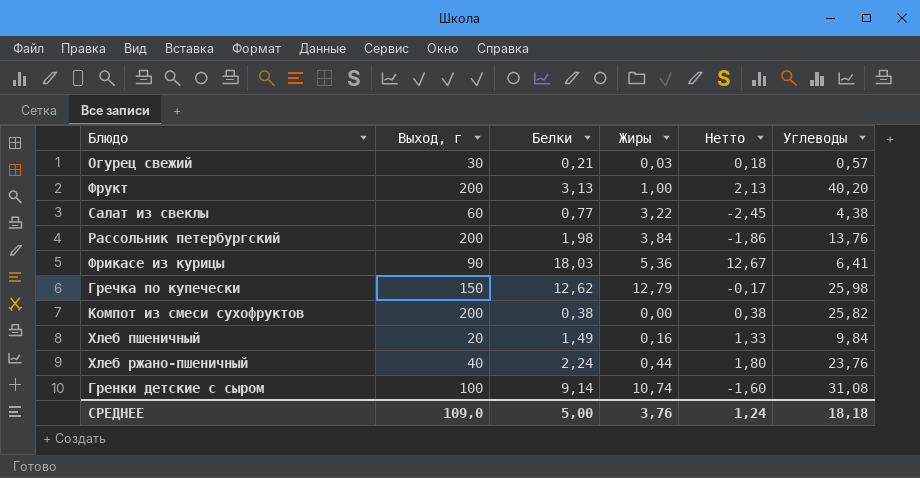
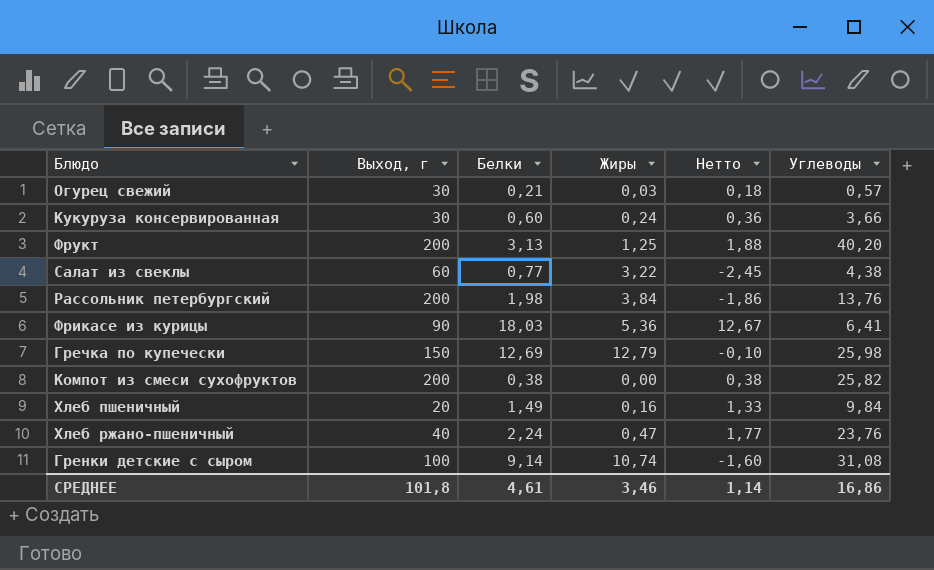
row Кукуруза консервированная: none -> 30 | 0,60 | 0,24 | 0,36 | 3,66
Фрукт | Жиры: 1,00 -> 1,25
Фрукт | Нетто: 2,13 -> 1,88
Гречка по купечески | Белки: 12,62 -> 12,69
Гречка по купечески | Нетто: -0,17 -> -0,10
Хлеб ржано-пшеничный | Жиры: 0,44 -> 0,47
Хлеб ржано-пшеничный | Нетто: 1,80 -> 1,77
СРЕДНЕЕ | Выход, г: 109,0 -> 101,8
СРЕДНЕЕ | Белки: 5,00 -> 4,61
СРЕДНЕЕ | Жиры: 3,76 -> 3,46
СРЕДНЕЕ | Нетто: 1,24 -> 1,14
СРЕДНЕЕ | Углеводы: 18,18 -> 16,86

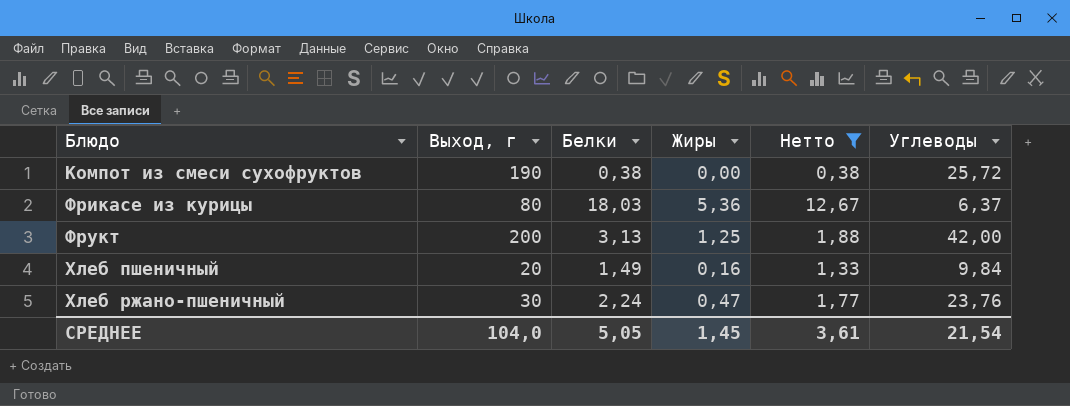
filter: none -> Нетто >= 0,38
row order: none -> Блюдо ascending
Компот из смеси сухофруктов | Выход, г: 200 -> 190
Компот из смеси сухофруктов | Углеводы: 25,82 -> 25,72
Фрикасе из курицы | Выход, г: 90 -> 80
Фрикасе из курицы | Углеводы: 6,41 -> 6,37
Фрукт | Углеводы: 40,20 -> 42,00
Хлеб ржано-пшеничный | Выход, г: 40 -> 30
СРЕДНЕЕ | Выход, г: 101,8 -> 104,0
СРЕДНЕЕ | Белки: 4,61 -> 5,05
СРЕДНЕЕ | Жиры: 3,46 -> 1,45
СРЕДНЕЕ | Нетто: 1,14 -> 3,61
СРЕДНЕЕ | Углеводы: 16,86 -> 21,54

